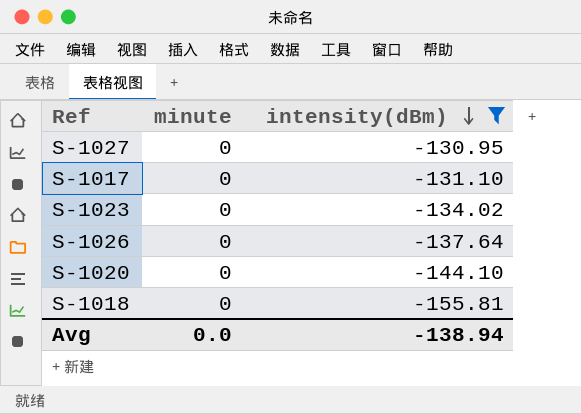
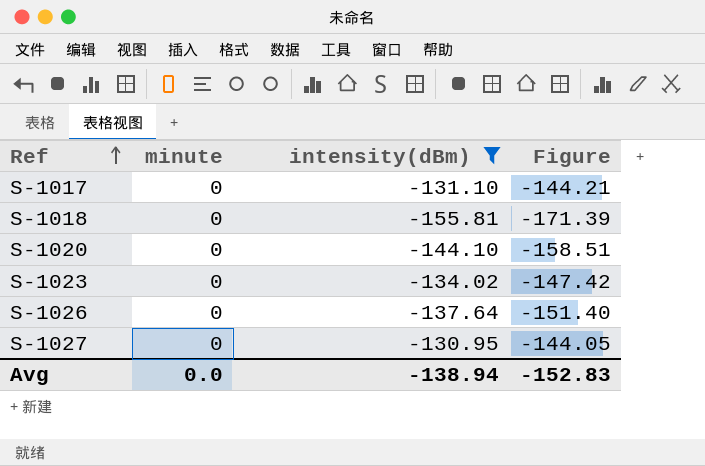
row order: intensity(dBm) descending -> Ref ascending
column Figure | formula: none -> [intensity(dBm)] * 1.1

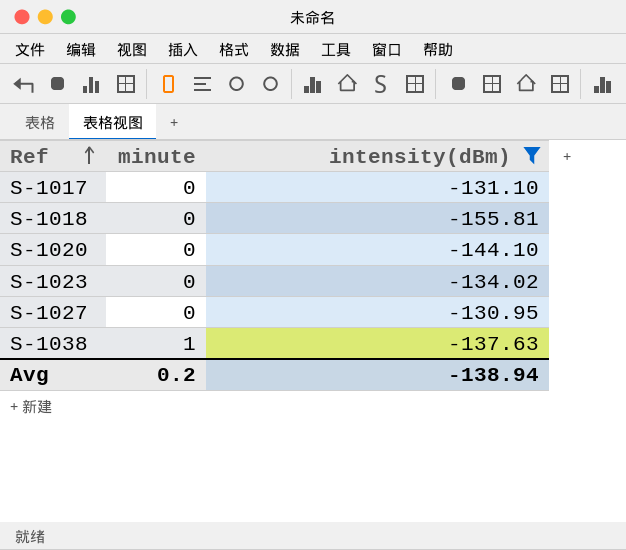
column Figure | formula: [intensity(dBm)] * 1.1 -> none
row S-1026: 0 | -137.64 | -151.40 -> none
row S-1038: none -> 1 | -137.63
Avg | minute: 0.0 -> 0.2

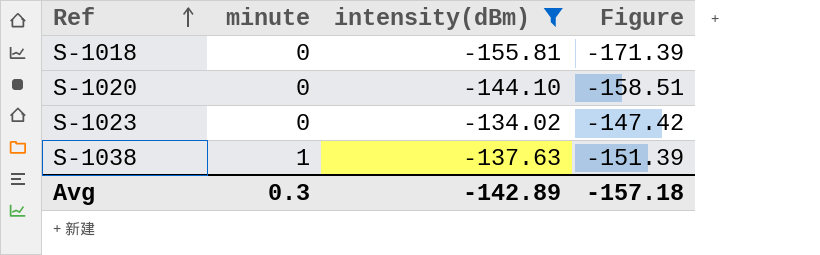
column Figure | formula: none -> [intensity(dBm)] * 1.1
row S-1017: 0 | -131.10 -> none
row S-1027: 0 | -130.95 -> none
Avg | minute: 0.2 -> 0.3
Avg | intensity(dBm): -138.94 -> -142.89

